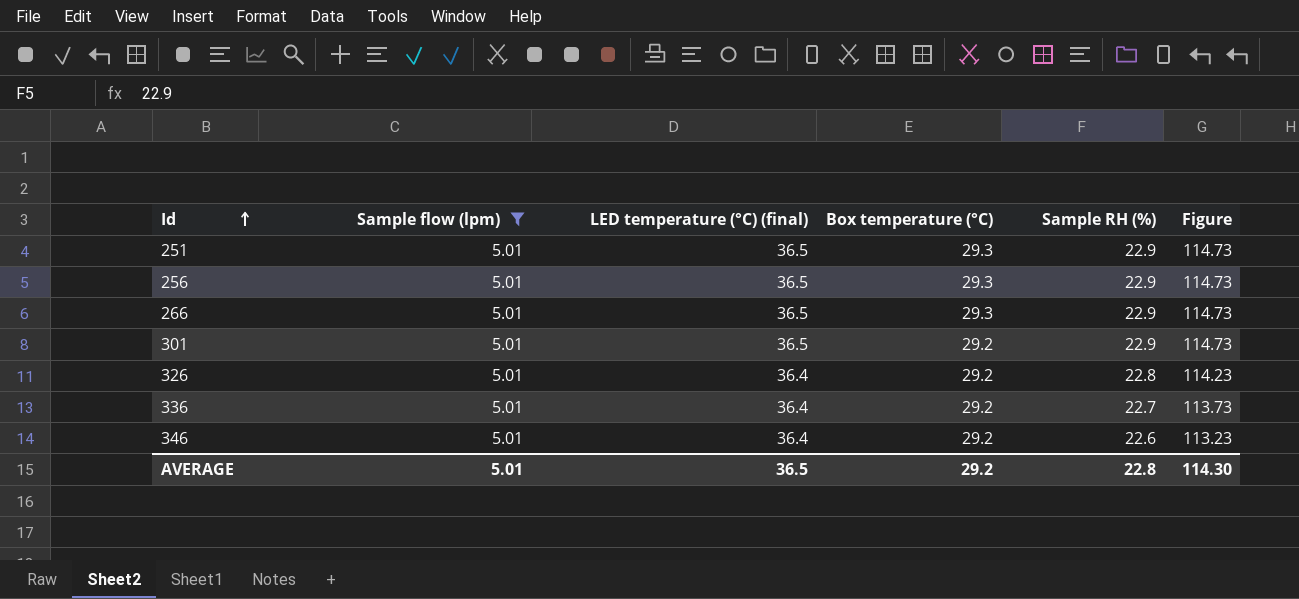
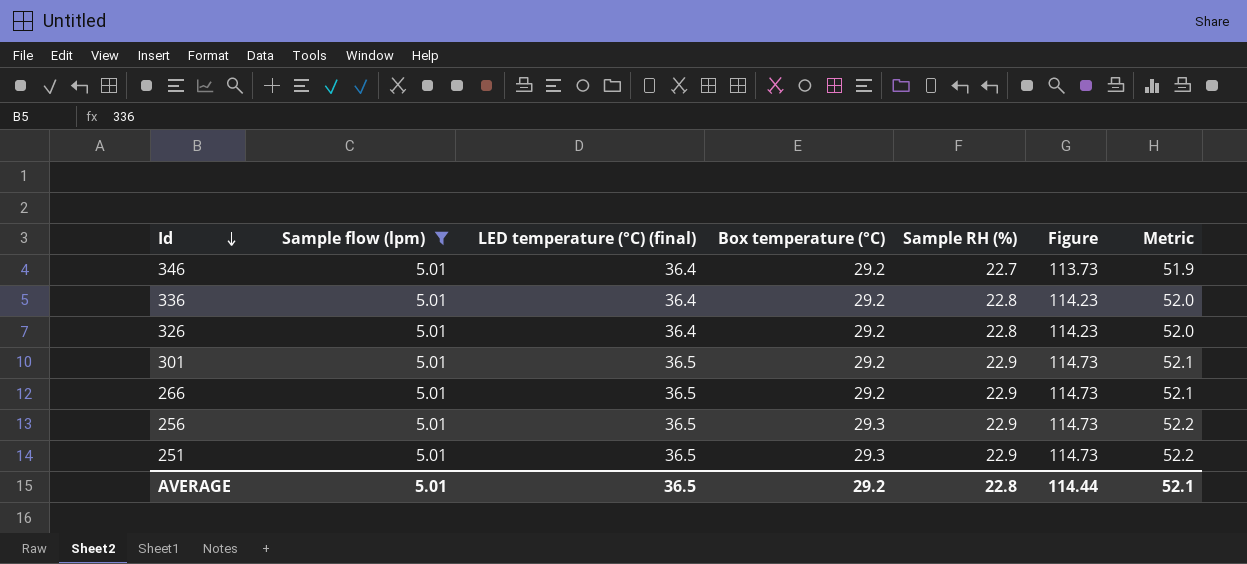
row order: Id ascending -> Id descending
column Metric | formula: none -> [Box temperature (°C)] + [Sample RH (%)]
346 | Sample RH (%): 22.6 -> 22.7
346 | Figure: 113.23 -> 113.73
336 | Sample RH (%): 22.7 -> 22.8
336 | Figure: 113.73 -> 114.23
266 | Box temperature (°C): 29.3 -> 29.2
AVERAGE | Figure: 114.30 -> 114.44

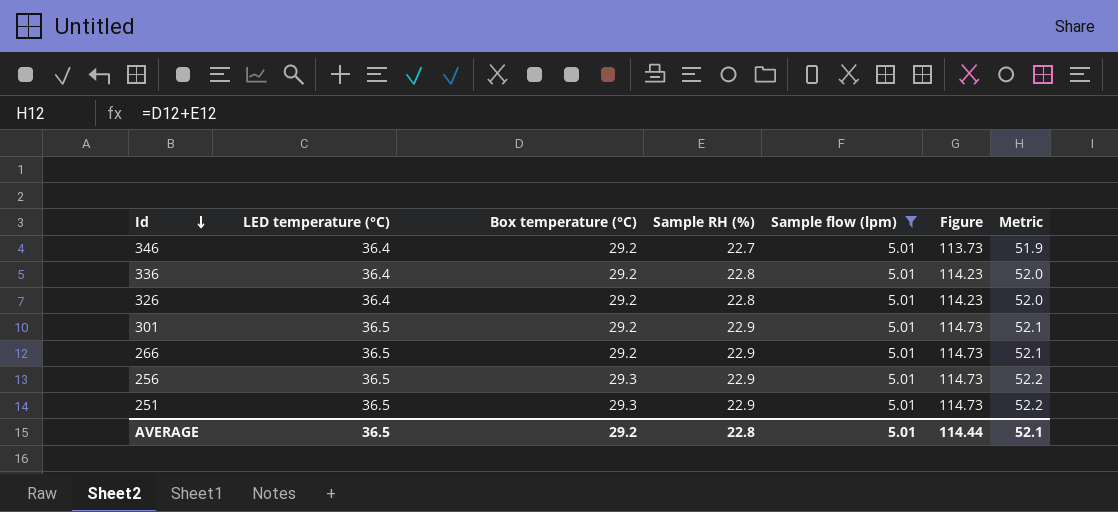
column name: LED temperature (°C) (final) -> LED temperature (°C)
column Sample flow (lpm) | position: 2 -> 5

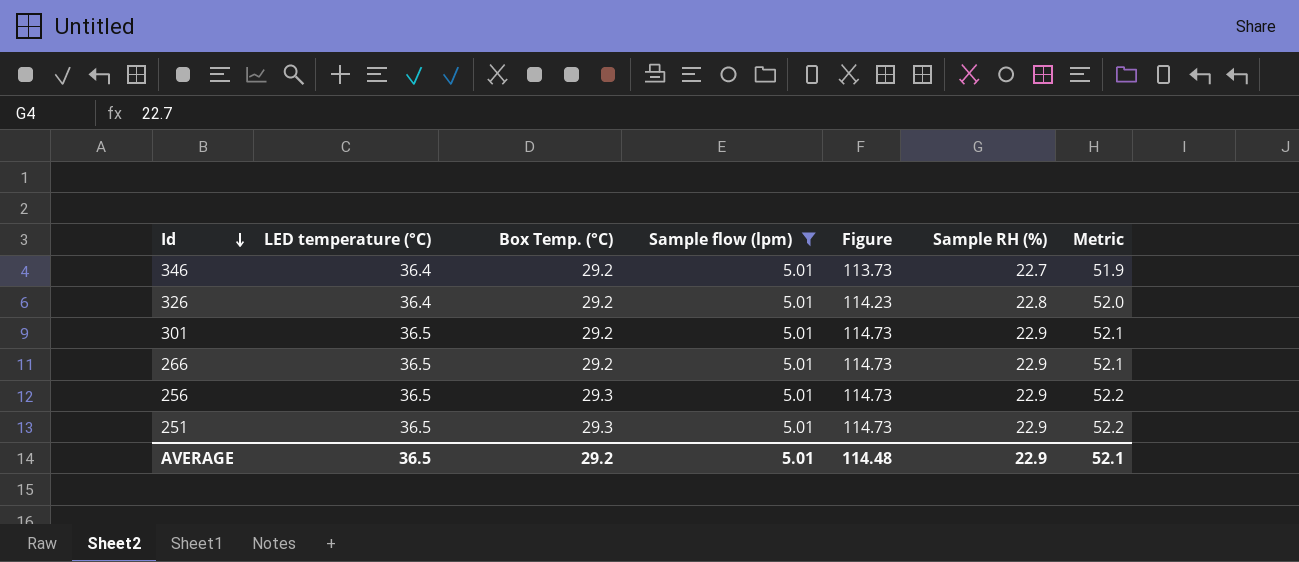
column name: Box temperature (°C) -> Box Temp. (°C)
column Sample RH (%) | position: 4 -> 6
row 336: 36.4 | 29.2 | 22.8 | 5.01 | 114.23 | 52.0 -> none
AVERAGE | Figure: 114.44 -> 114.48
AVERAGE | Sample RH (%): 22.8 -> 22.9

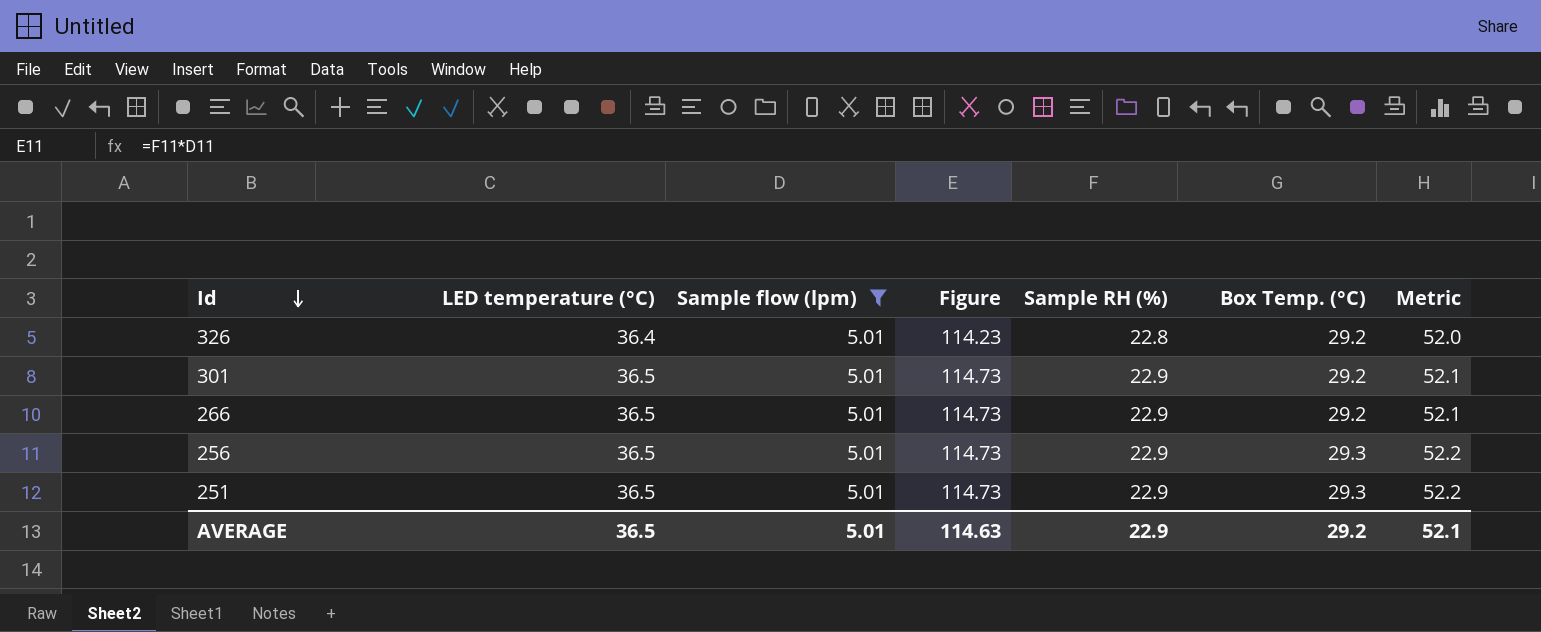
column Box Temp. (°C) | position: 3 -> 6
row 346: 36.4 | 29.2 | 5.01 | 113.73 | 22.7 | 51.9 -> none
AVERAGE | Figure: 114.48 -> 114.63

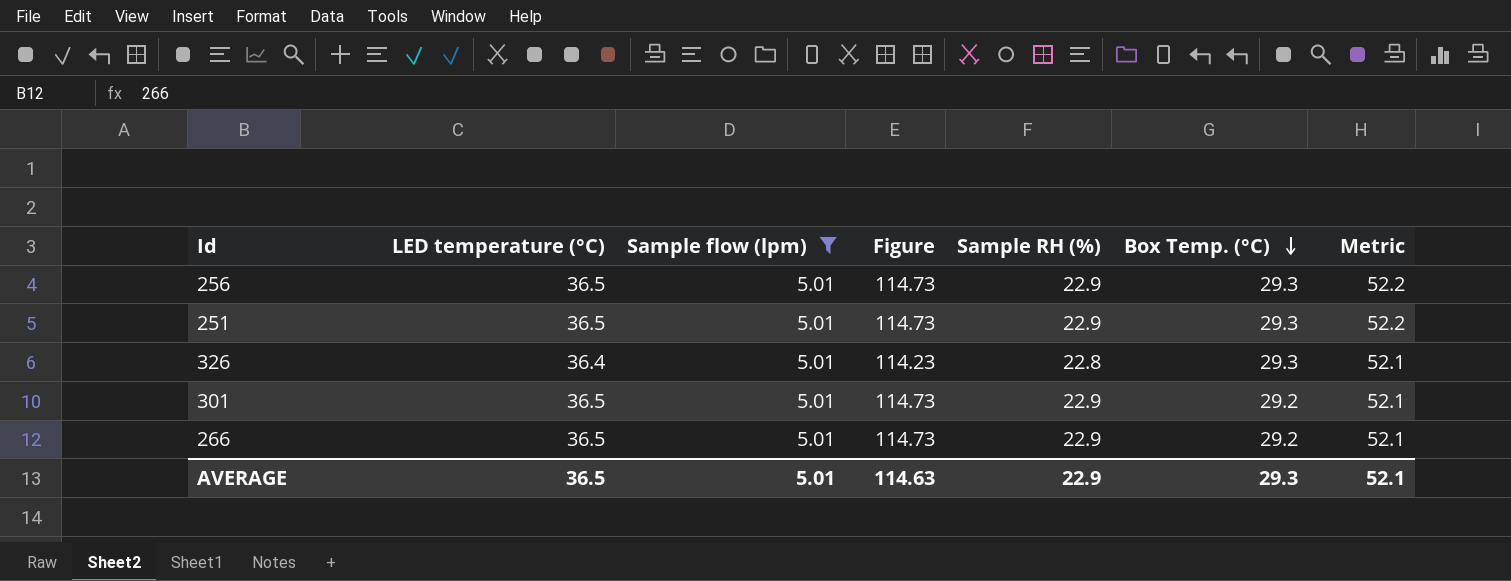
row order: Id descending -> Box Temp. (°C) descending
326 | Box Temp. (°C): 29.2 -> 29.3
326 | Metric: 52.0 -> 52.1
AVERAGE | Box Temp. (°C): 29.2 -> 29.3

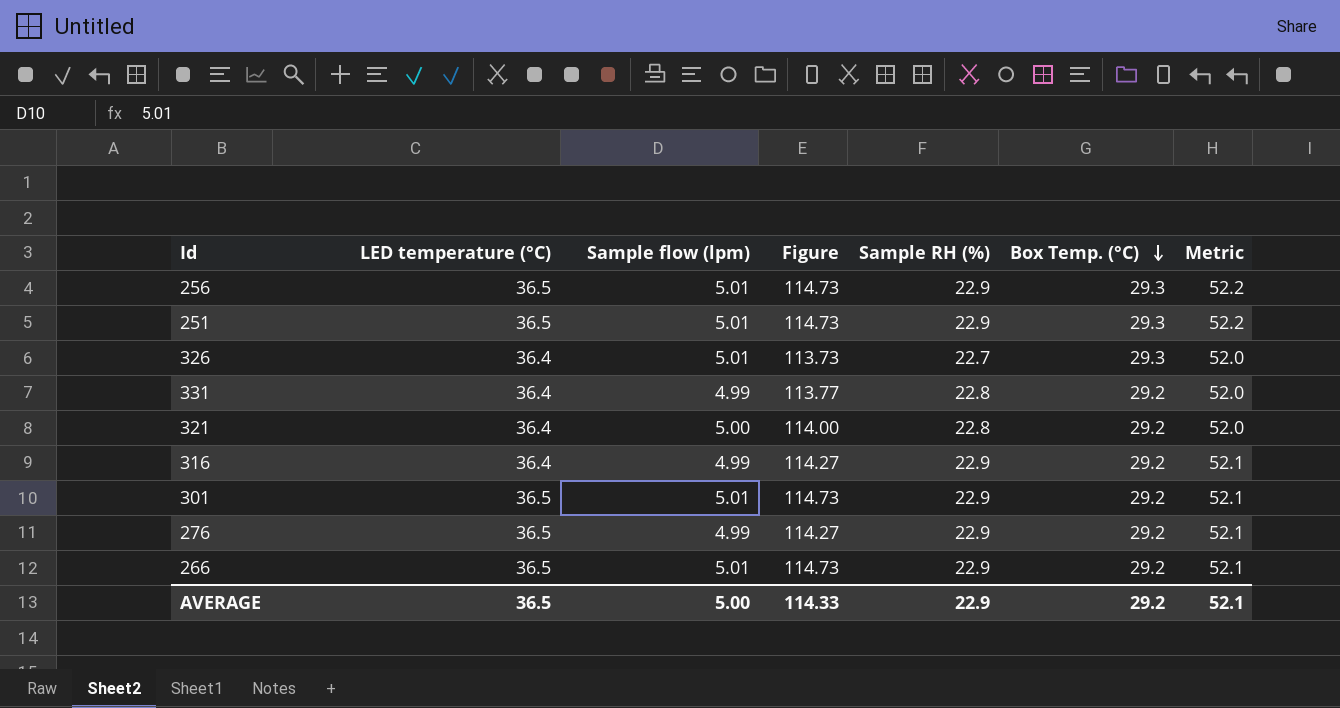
filter: Sample flow (lpm) = 5.01 -> none
326 | Figure: 114.23 -> 113.73
326 | Sample RH (%): 22.8 -> 22.7
326 | Metric: 52.1 -> 52.0
AVERAGE | Sample flow (lpm): 5.01 -> 5.00
AVERAGE | Figure: 114.63 -> 114.33
AVERAGE | Box Temp. (°C): 29.3 -> 29.2

